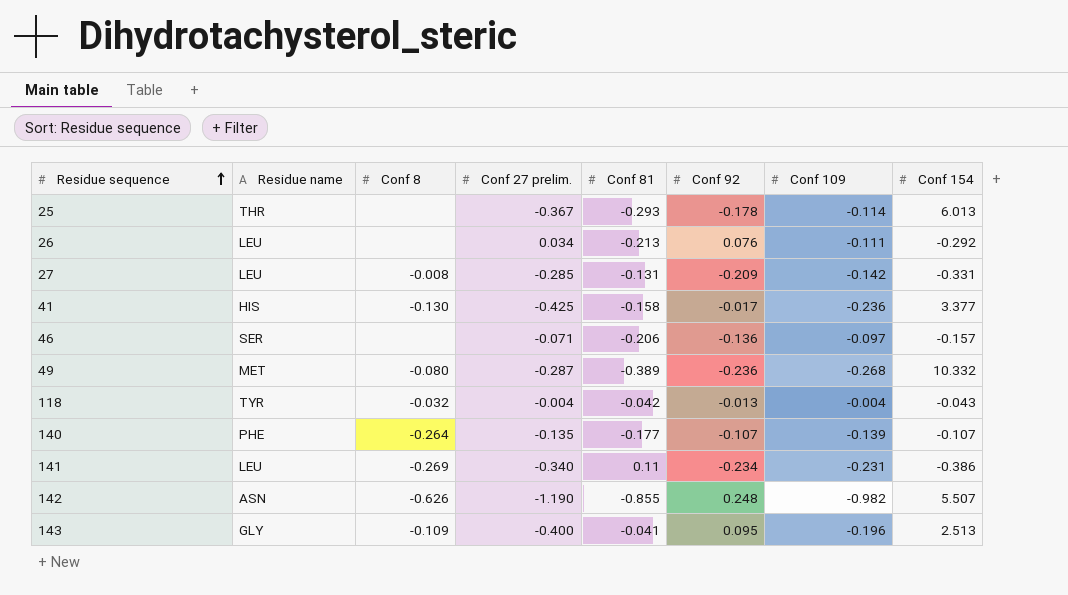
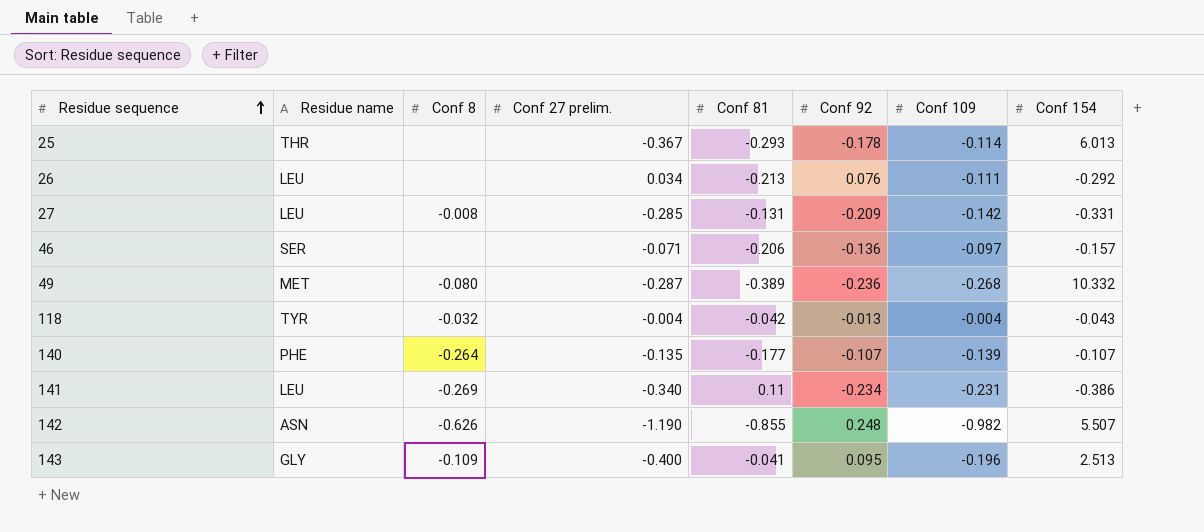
row 41: HIS | -0.130 | -0.425 | -0.158 | -0.017 | -0.236 | 3.377 -> none

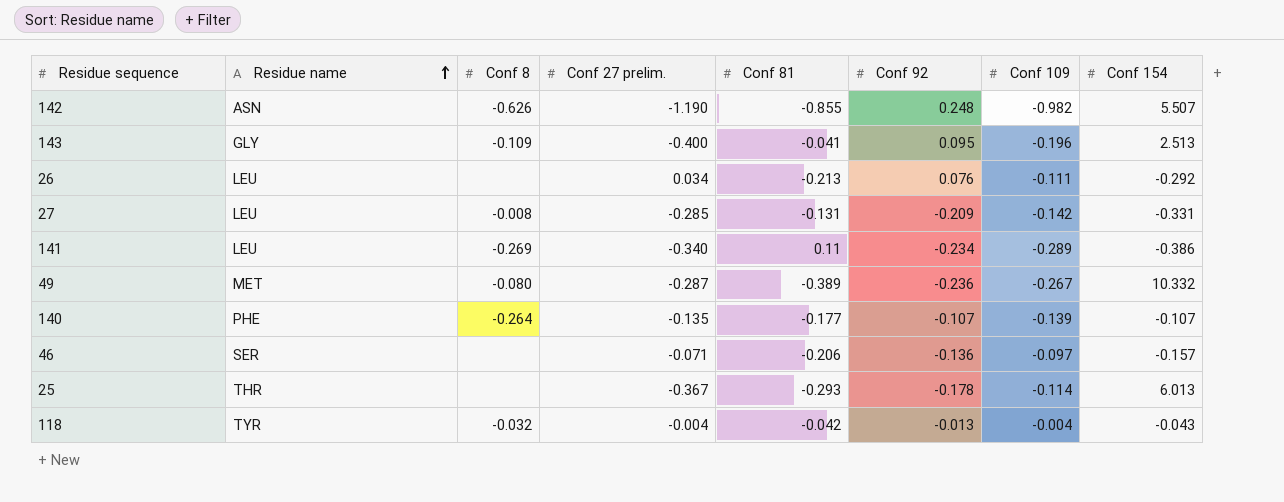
row order: Residue sequence ascending -> Residue name ascending
141 | Conf 109: -0.231 -> -0.289
49 | Conf 109: -0.268 -> -0.267

